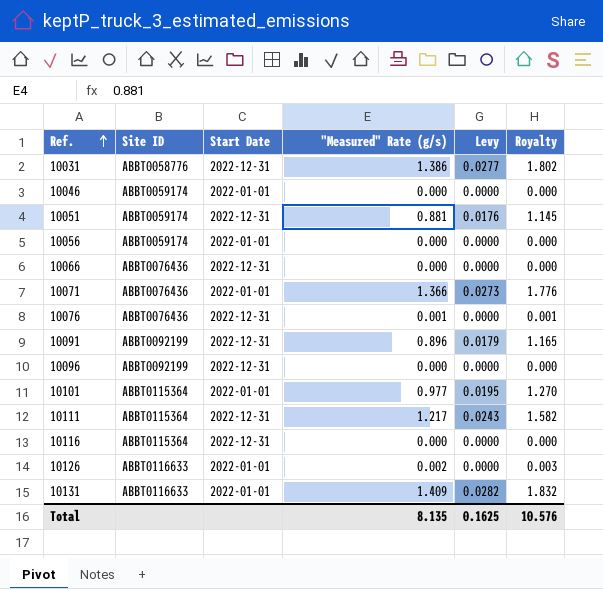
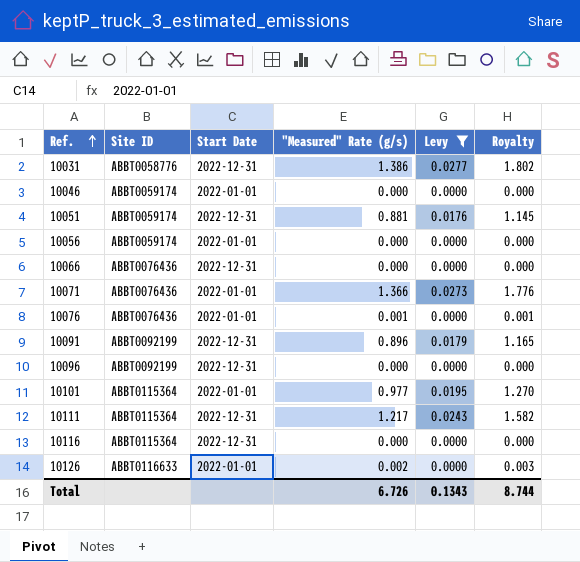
filter: none -> Levy != 0.0282
10076 | Start Date: 2022-12-31 -> 2022-01-01
Total | "Measured" Rate (g/s): 8.135 -> 6.726
Total | Levy: 0.1625 -> 0.1343
Total | Royalty: 10.576 -> 8.744

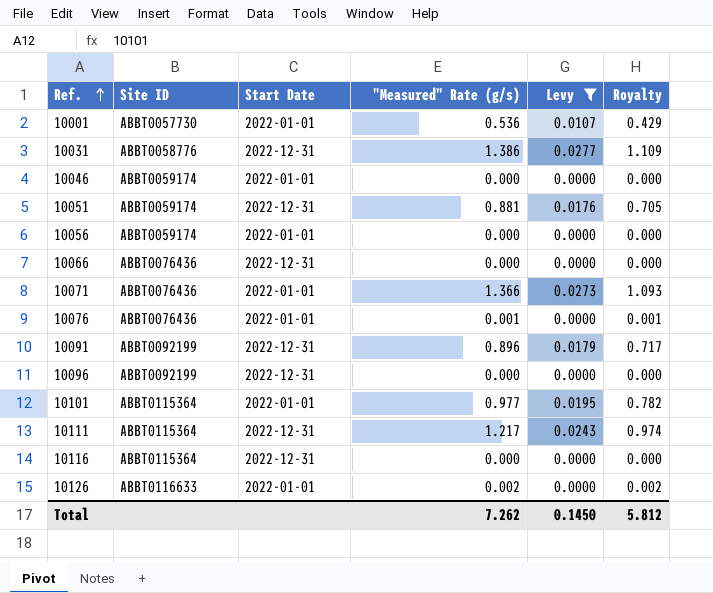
column Royalty | formula: ["Measured" Rate (g/s)] * 1.3 -> ["Measured" Rate (g/s)] * 0.8
row 10001: none -> ABBT0057730 | 2022-01-01 | 0.536 | 0.0107 | 0.429
Total | "Measured" Rate (g/s): 6.726 -> 7.262
Total | Levy: 0.1343 -> 0.1450
Total | Royalty: 8.744 -> 5.812

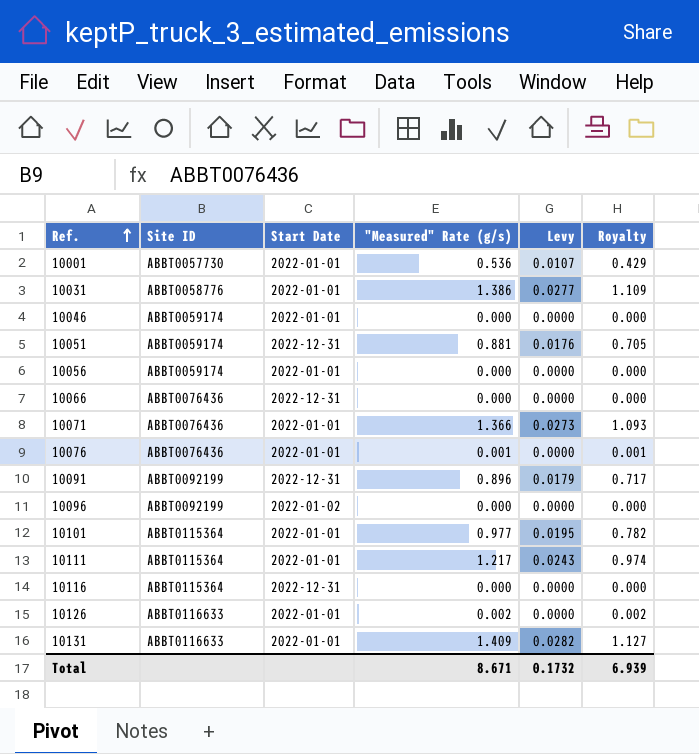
filter: Levy != 0.0282 -> none
10031 | Start Date: 2022-12-31 -> 2022-01-01
10096 | Start Date: 2022-12-31 -> 2022-01-02
10111 | Start Date: 2022-12-31 -> 2022-01-01
Total | "Measured" Rate (g/s): 7.262 -> 8.671
Total | Levy: 0.1450 -> 0.1732
Total | Royalty: 5.812 -> 6.939

